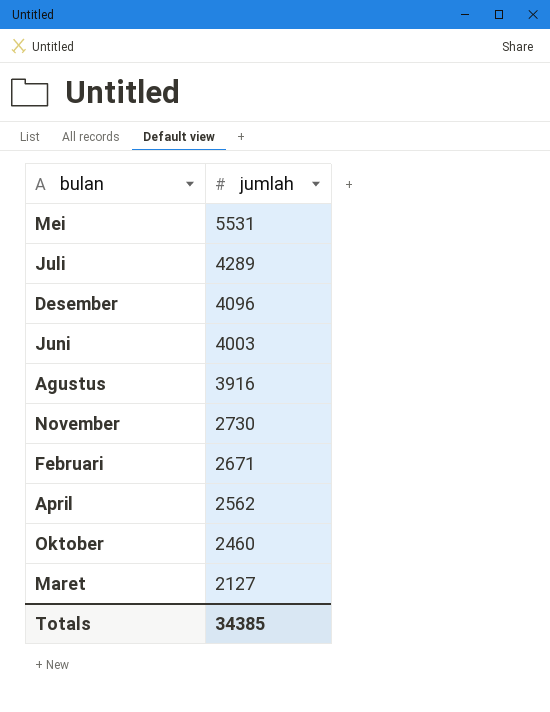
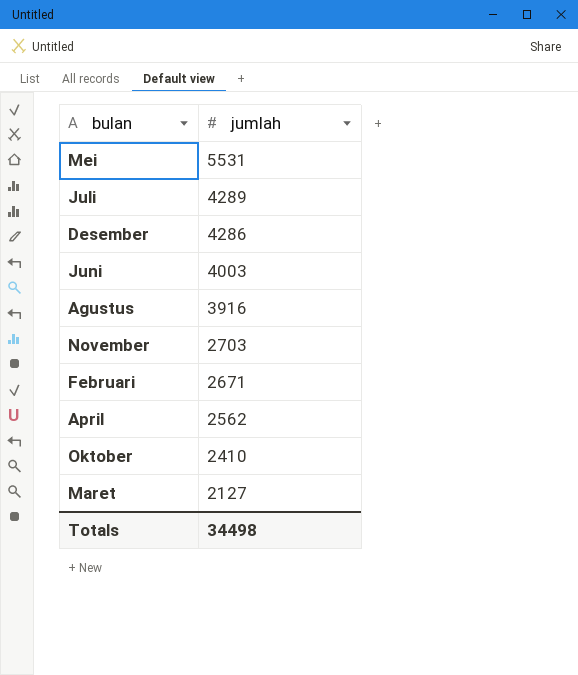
Desember | jumlah: 4096 -> 4286
November | jumlah: 2730 -> 2703
Oktober | jumlah: 2460 -> 2410
Totals | jumlah: 34385 -> 34498

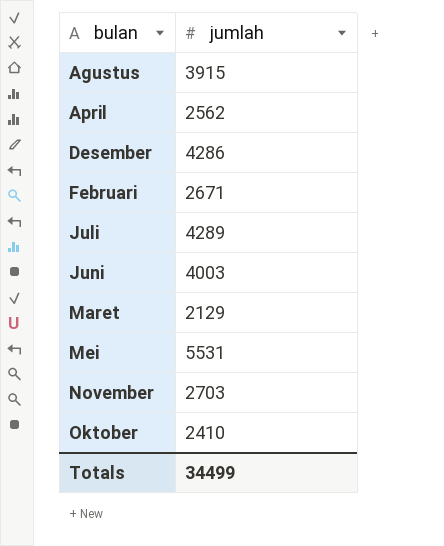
row order: jumlah descending -> bulan ascending
Agustus | jumlah: 3916 -> 3915
Maret | jumlah: 2127 -> 2129
Totals | jumlah: 34498 -> 34499

